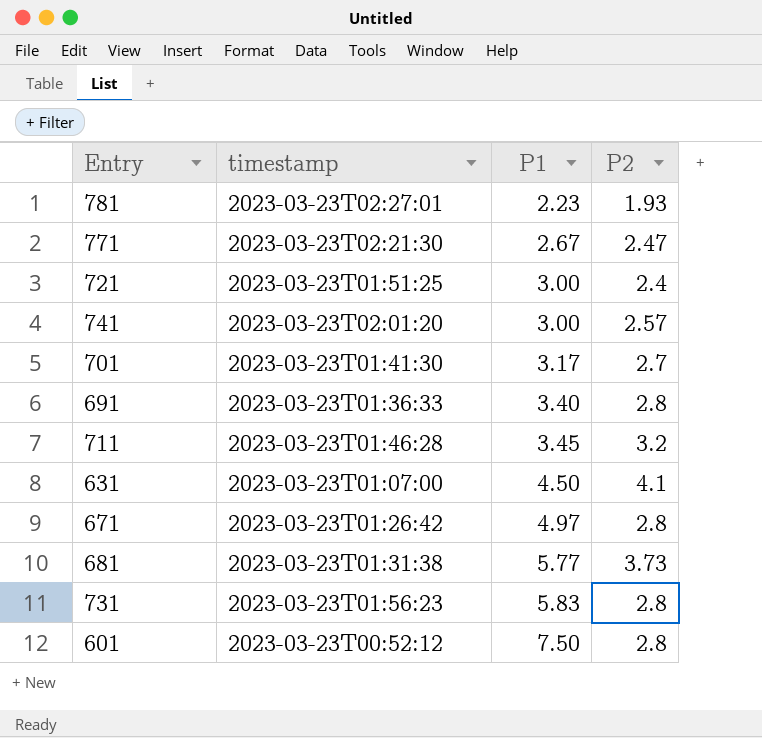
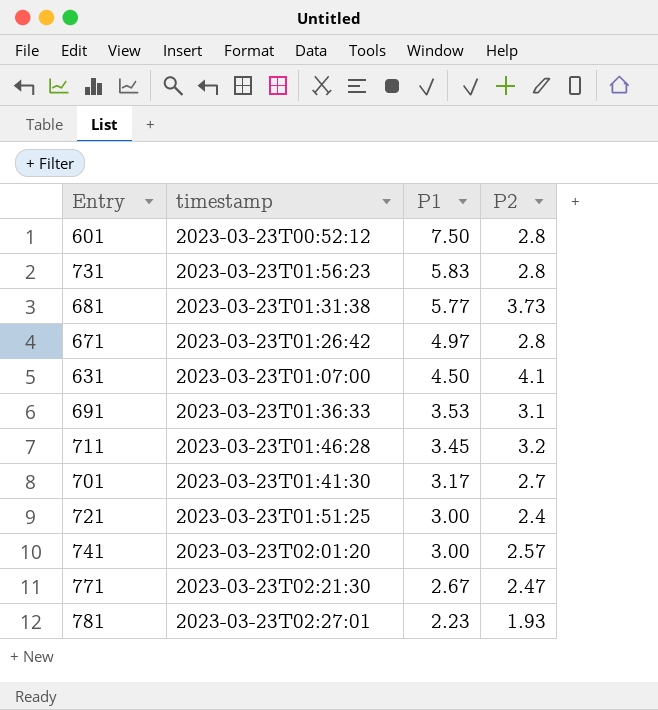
row order: P1 ascending -> P1 descending
691 | P1: 3.40 -> 3.53
691 | P2: 2.8 -> 3.1

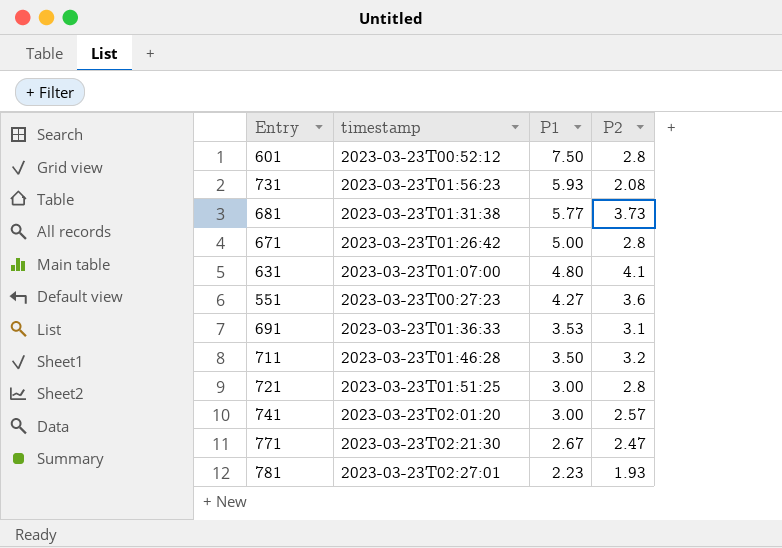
row 701: 2023-03-23T01:41:30 | 3.17 | 2.7 -> none
731 | P1: 5.83 -> 5.93
731 | P2: 2.8 -> 2.08
671 | P1: 4.97 -> 5.00
631 | P1: 4.50 -> 4.80
row 551: none -> 2023-03-23T00:27:23 | 4.27 | 3.6
711 | P1: 3.45 -> 3.50
721 | P2: 2.4 -> 2.8

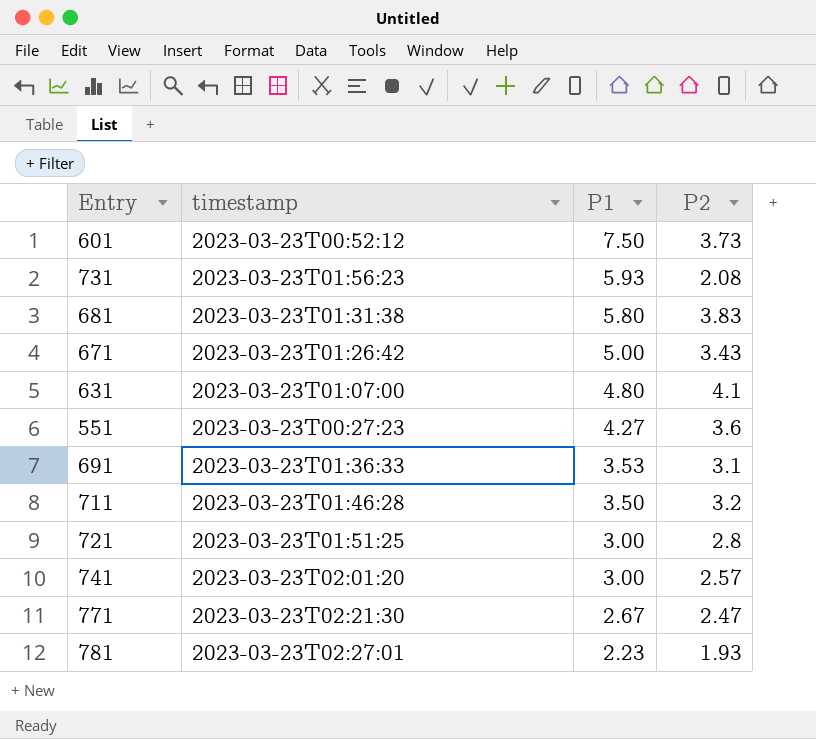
601 | P2: 2.8 -> 3.73
681 | P1: 5.77 -> 5.80
681 | P2: 3.73 -> 3.83
671 | P2: 2.8 -> 3.43

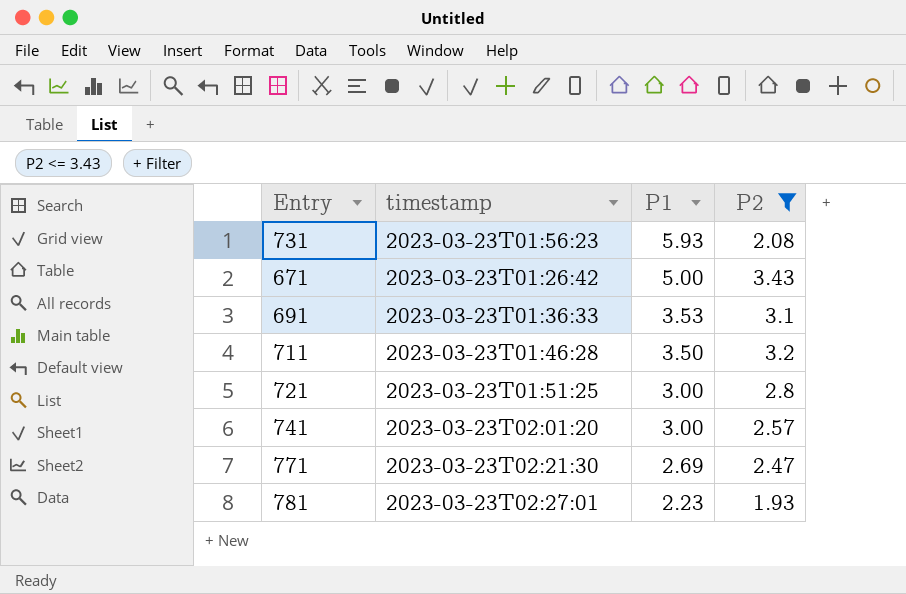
filter: none -> P2 <= 3.43
771 | P1: 2.67 -> 2.69

